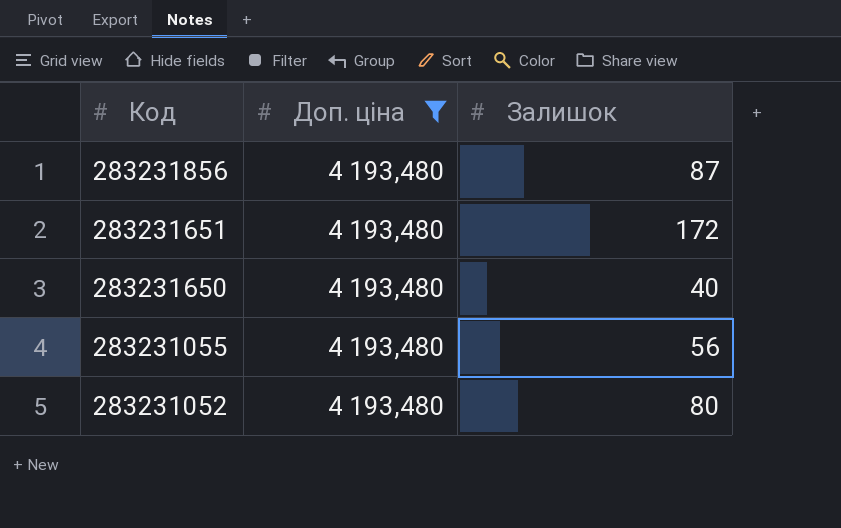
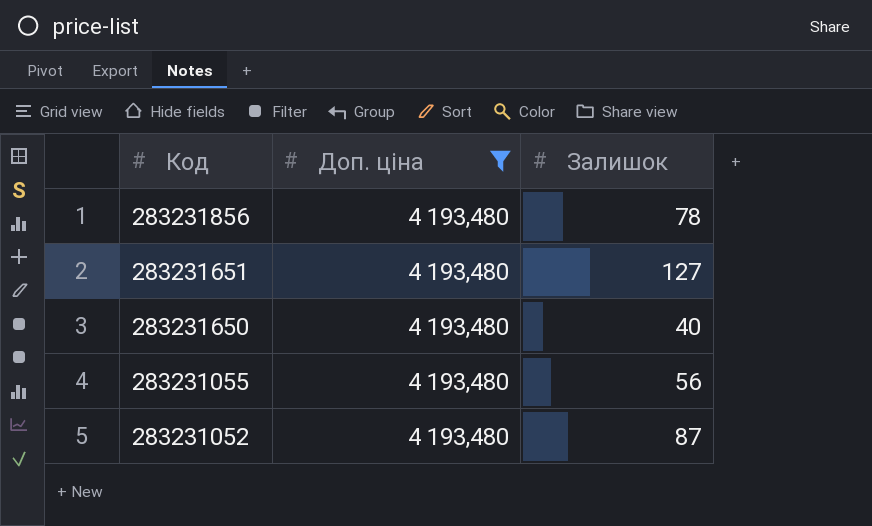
283231856 | Залишок: 87 -> 78
283231651 | Залишок: 172 -> 127
283231052 | Залишок: 80 -> 87

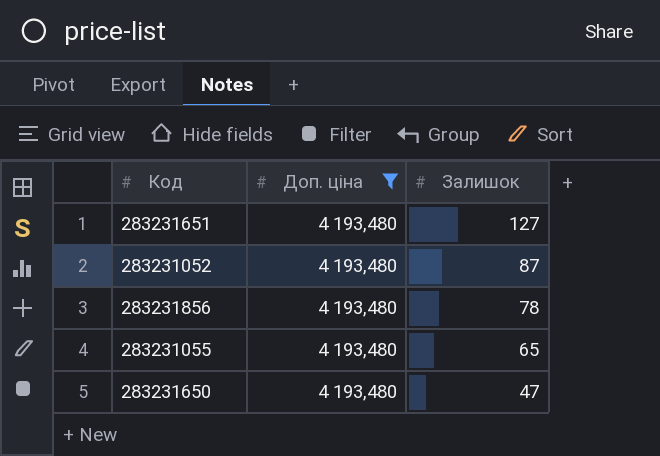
row order: Код descending -> Залишок descending
283231055 | Залишок: 56 -> 65
283231650 | Залишок: 40 -> 47

